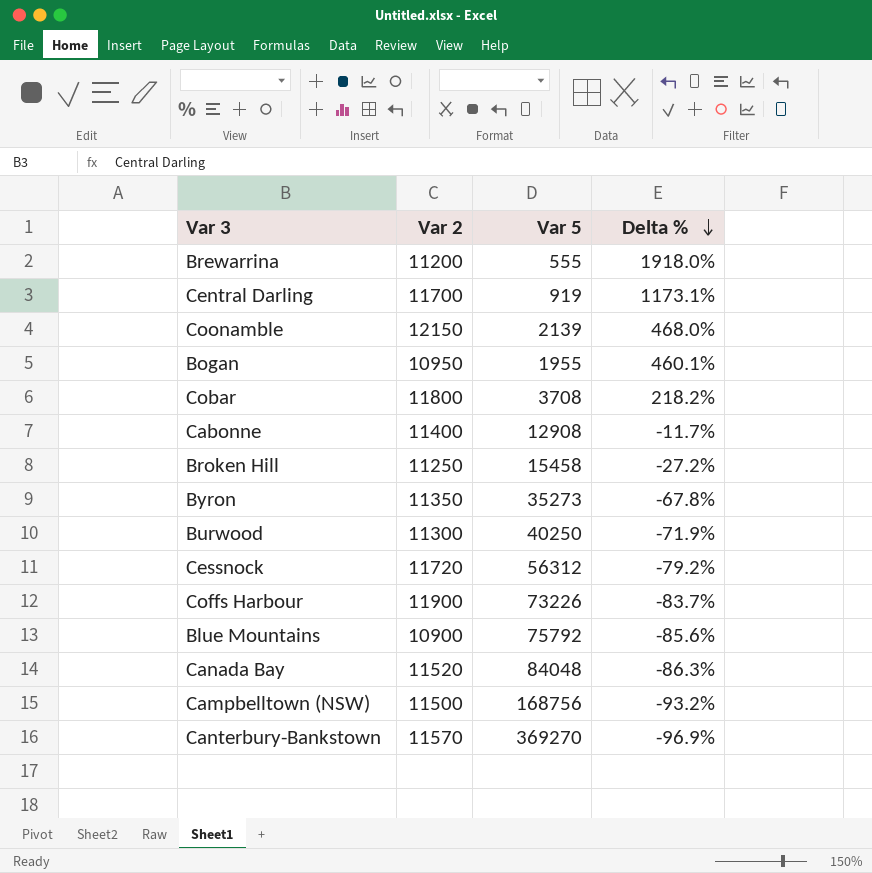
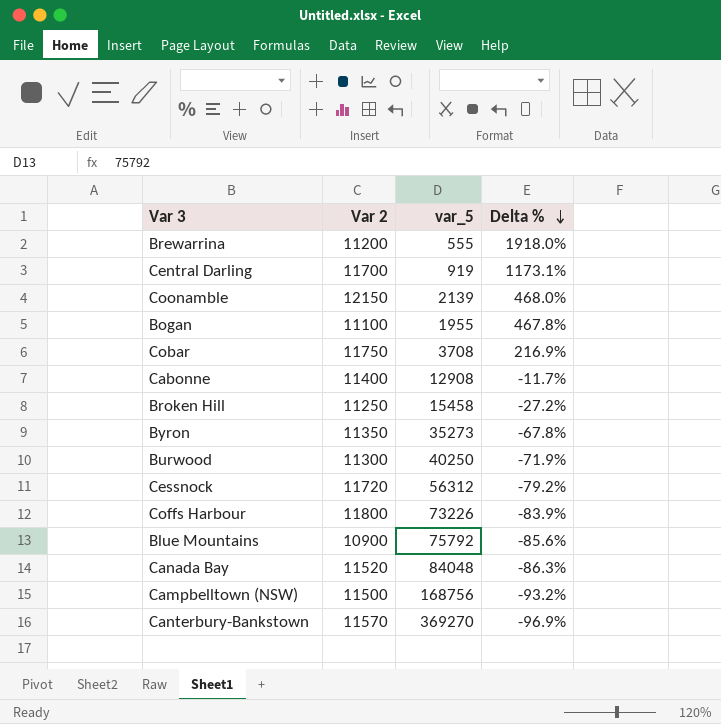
column name: Var 5 -> var_5
Bogan | Var 2: 10950 -> 11100
Bogan | Delta %: 460.1% -> 467.8%
Cobar | Var 2: 11800 -> 11750
Cobar | Delta %: 218.2% -> 216.9%
Coffs Harbour | Var 2: 11900 -> 11800
Coffs Harbour | Delta %: -83.7% -> -83.9%

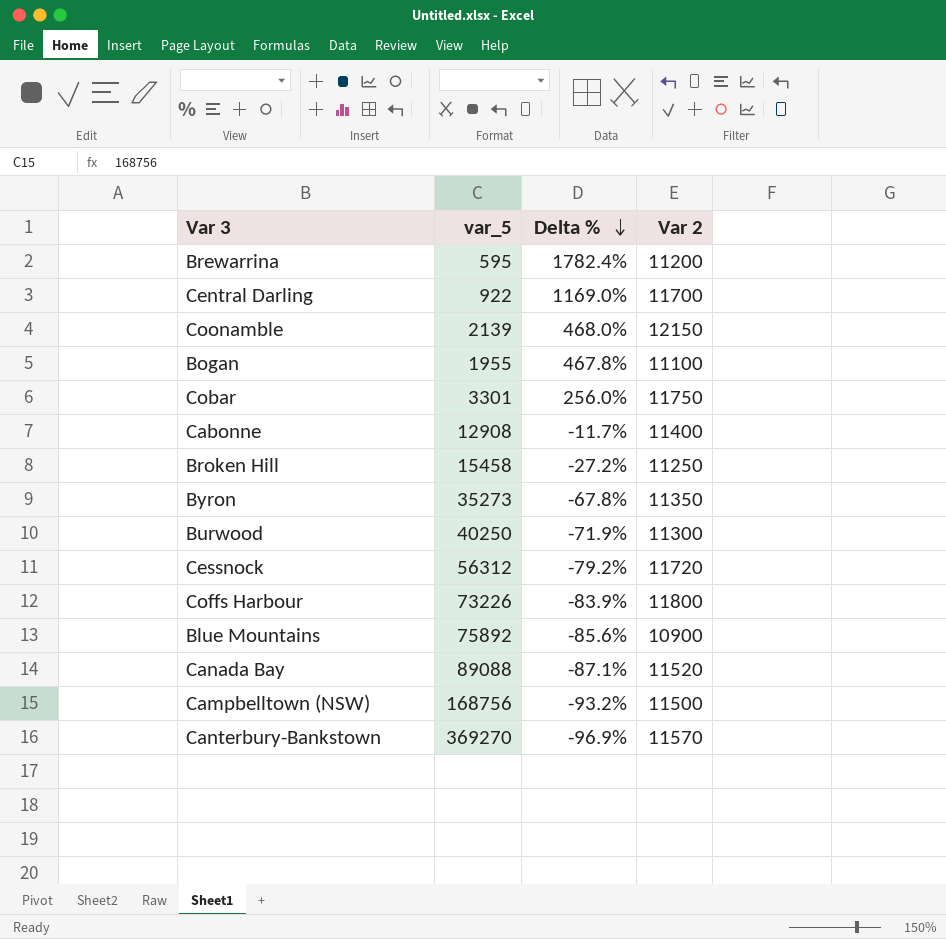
column Var 2 | position: 2 -> 4
Brewarrina | var_5: 555 -> 595
Brewarrina | Delta %: 1918.0% -> 1782.4%
Central Darling | var_5: 919 -> 922
Central Darling | Delta %: 1173.1% -> 1169.0%
Cobar | var_5: 3708 -> 3301
Cobar | Delta %: 216.9% -> 256.0%
Blue Mountains | var_5: 75792 -> 75892
Canada Bay | var_5: 84048 -> 89088
Canada Bay | Delta %: -86.3% -> -87.1%

